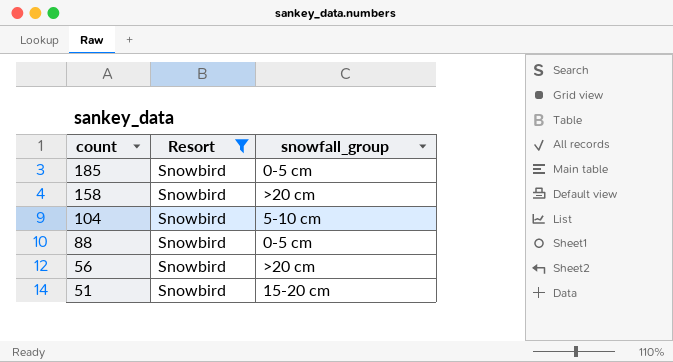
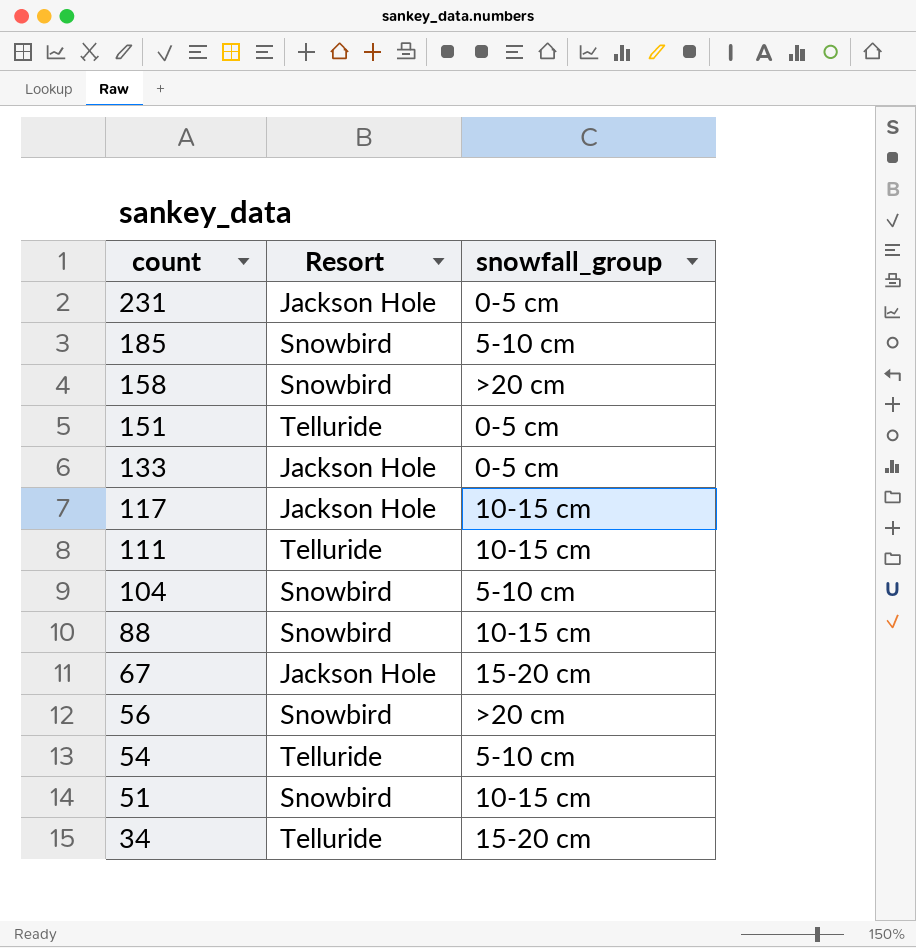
filter: Resort = Snowbird -> none
185 | snowfall_group: 0-5 cm -> 5-10 cm
88 | snowfall_group: 0-5 cm -> 10-15 cm
51 | snowfall_group: 15-20 cm -> 10-15 cm

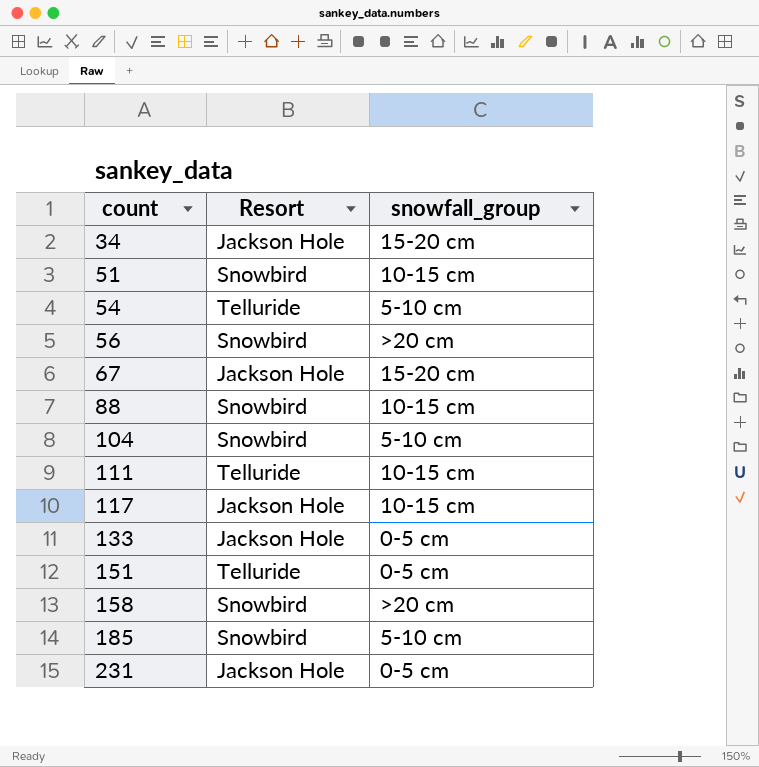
row order: count descending -> count ascending
34 | Resort: Telluride -> Jackson Hole

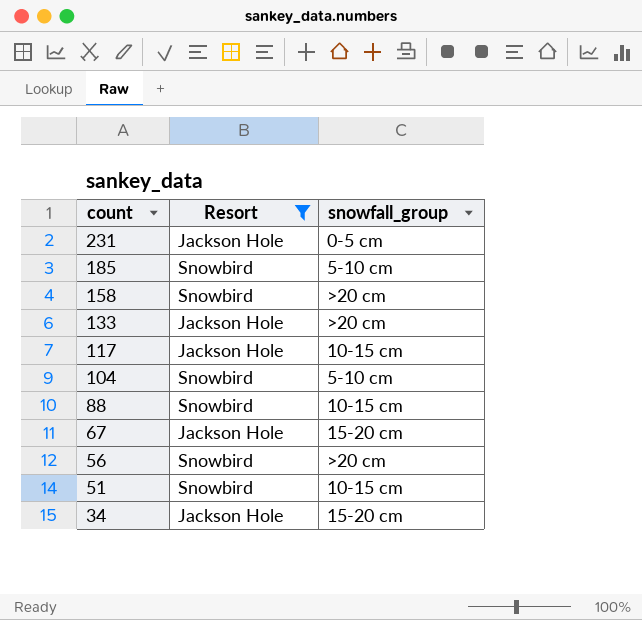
filter: none -> Resort != Telluride
row order: count ascending -> count descending
133 | snowfall_group: 0-5 cm -> >20 cm

